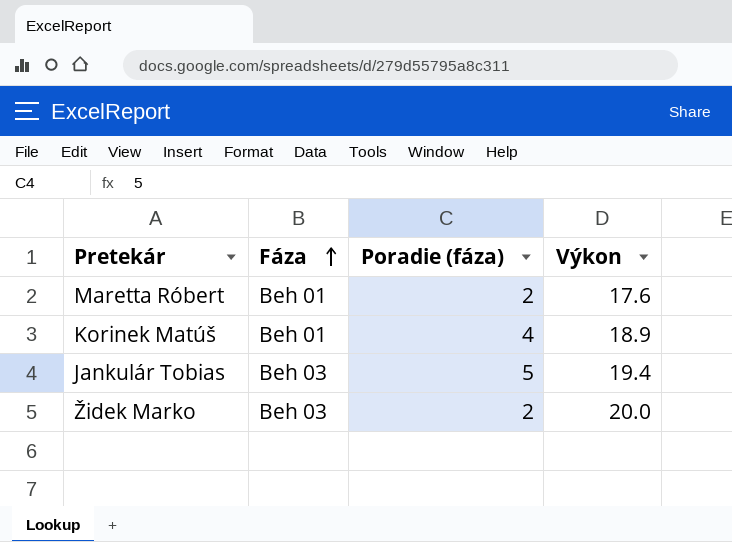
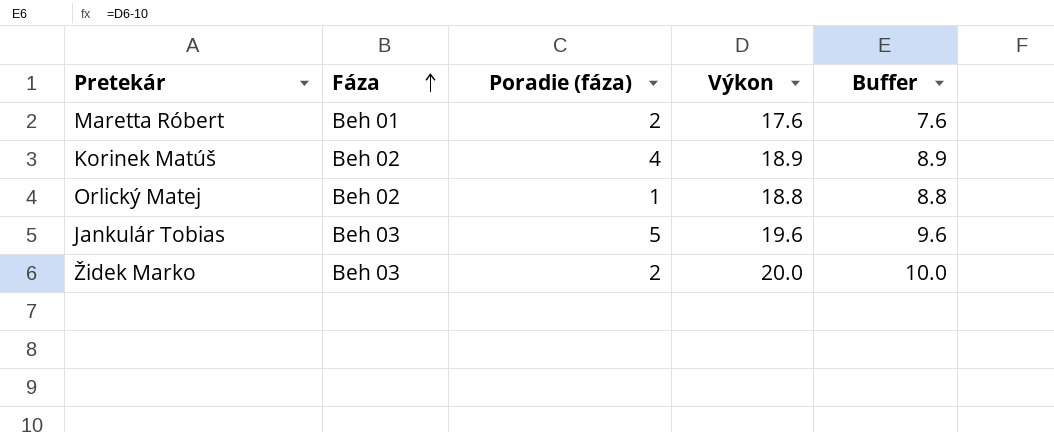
column Buffer | formula: none -> [Výkon] - 10
Korinek Matúš | Fáza: Beh 01 -> Beh 02
row Orlický Matej: none -> Beh 02 | 1 | 18.8 | 8.8
Jankulár Tobias | Výkon: 19.4 -> 19.6

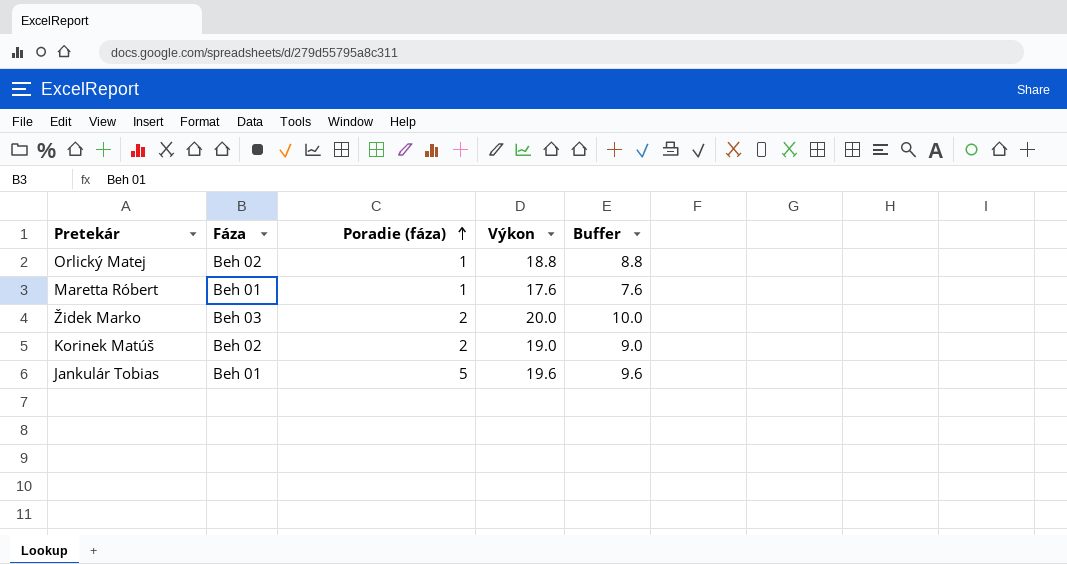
row order: Fáza ascending -> Poradie (fáza) ascending
Maretta Róbert | Poradie (fáza): 2 -> 1
Korinek Matúš | Poradie (fáza): 4 -> 2
Korinek Matúš | Výkon: 18.9 -> 19.0
Korinek Matúš | Buffer: 8.9 -> 9.0
Jankulár Tobias | Fáza: Beh 03 -> Beh 01

